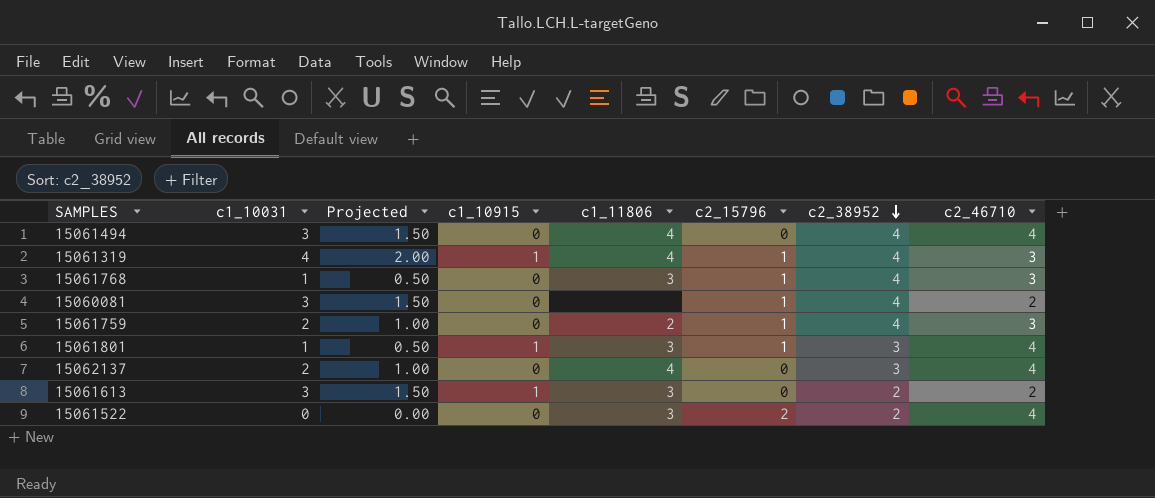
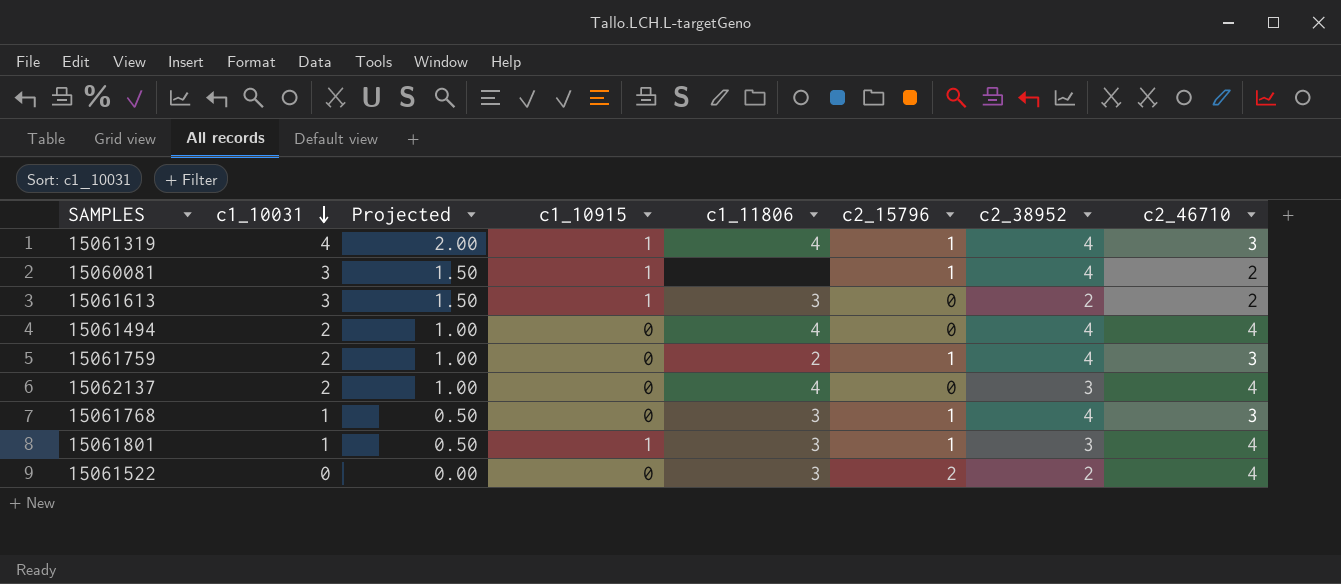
row order: c2_38952 descending -> c1_10031 descending
15060081 | c1_10915: 0 -> 1
15061494 | c1_10031: 3 -> 2
15061494 | Projected: 1.50 -> 1.00

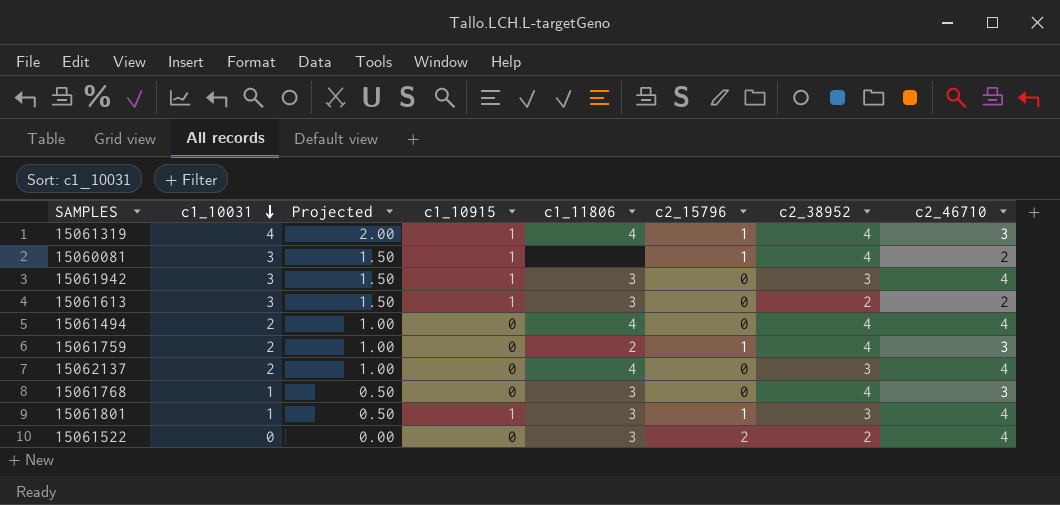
row 15061942: none -> 3 | 1.50 | 1 | 3 | 0 | 3 | 4
15061768 | c2_15796: 1 -> 0

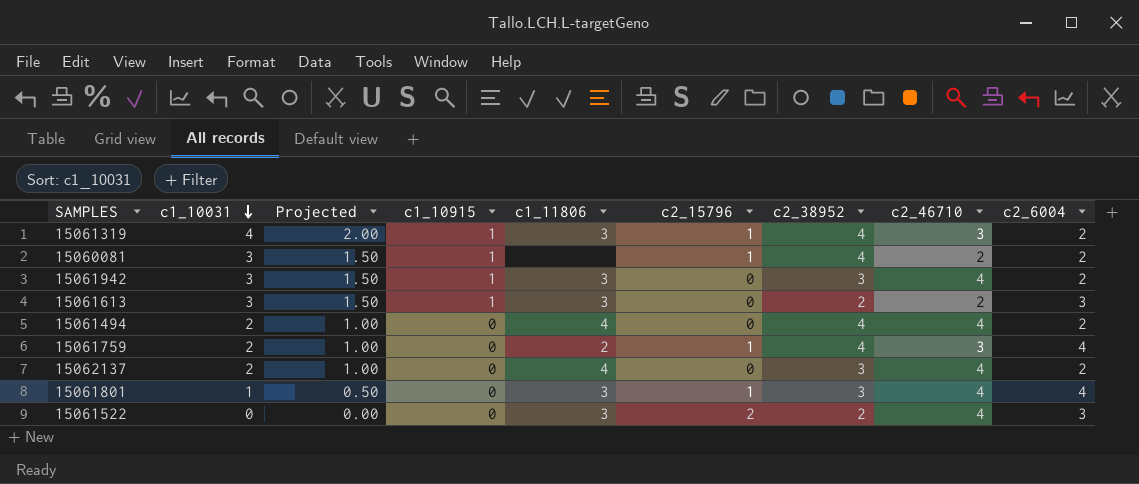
column c2_6004 | position: none -> 9
row 15061768: 1 | 0.50 | 0 | 3 | 0 | 4 | 3 -> none
15061319 | c1_11806: 4 -> 3
15061801 | c1_10915: 1 -> 0

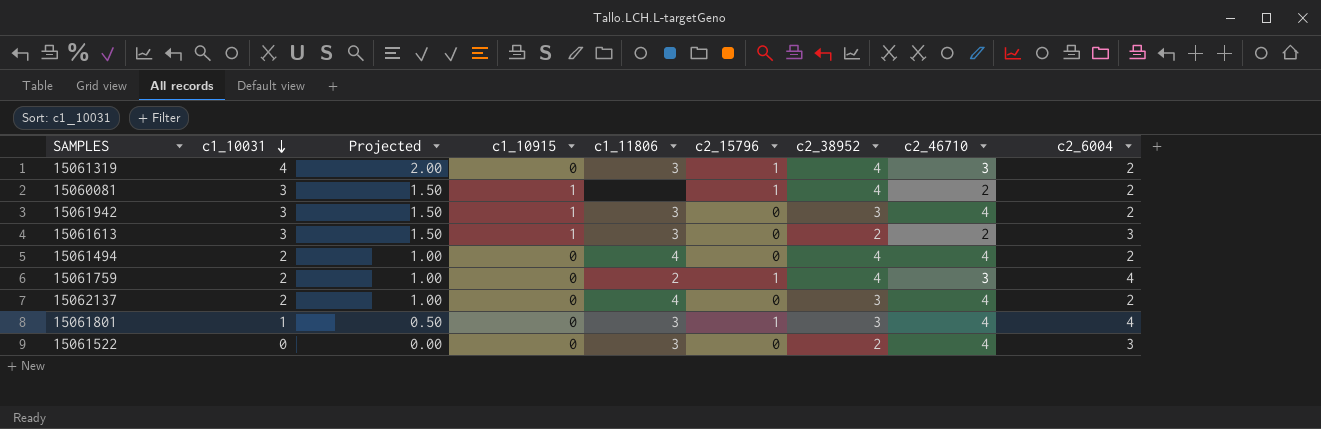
15061319 | c1_10915: 1 -> 0
15061522 | c2_15796: 2 -> 0

